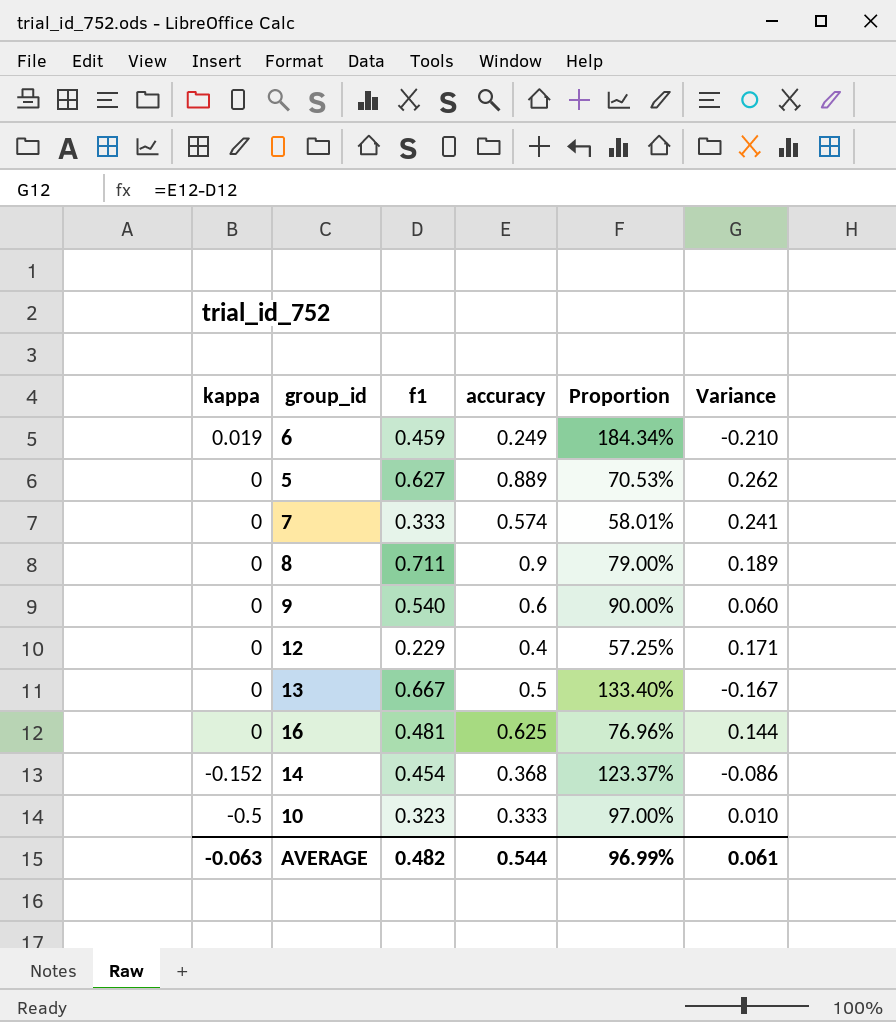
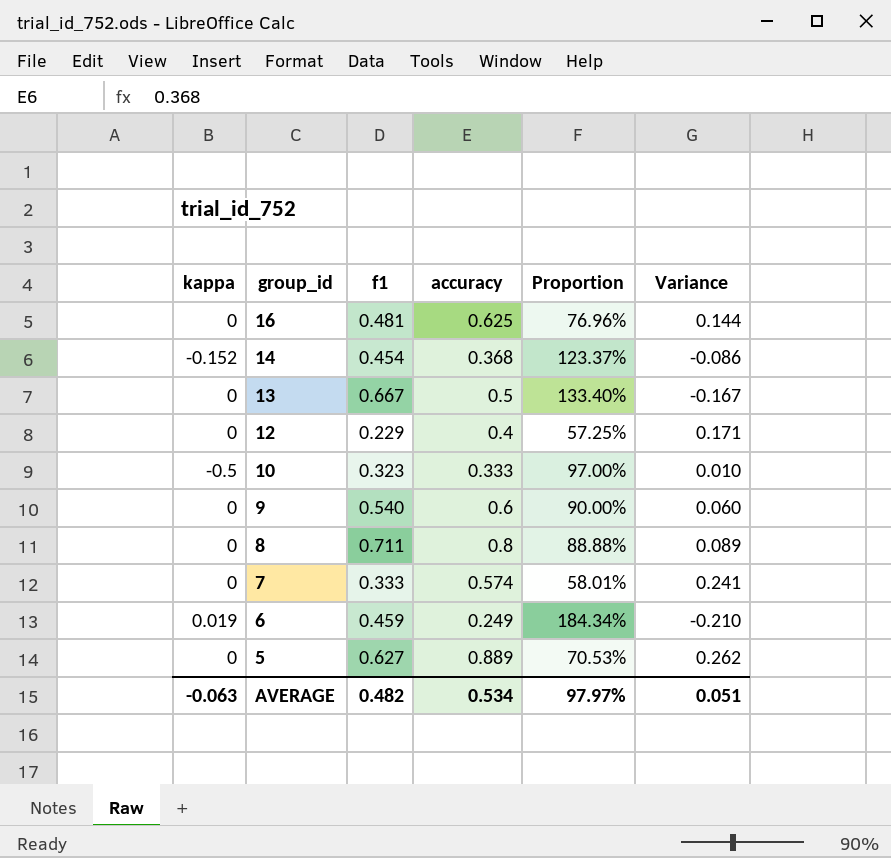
row order: kappa descending -> group_id descending
8 | accuracy: 0.9 -> 0.8
8 | Proportion: 79.00% -> 88.88%
8 | Variance: 0.189 -> 0.089
AVERAGE | accuracy: 0.544 -> 0.534
AVERAGE | Proportion: 96.99% -> 97.97%
AVERAGE | Variance: 0.061 -> 0.051

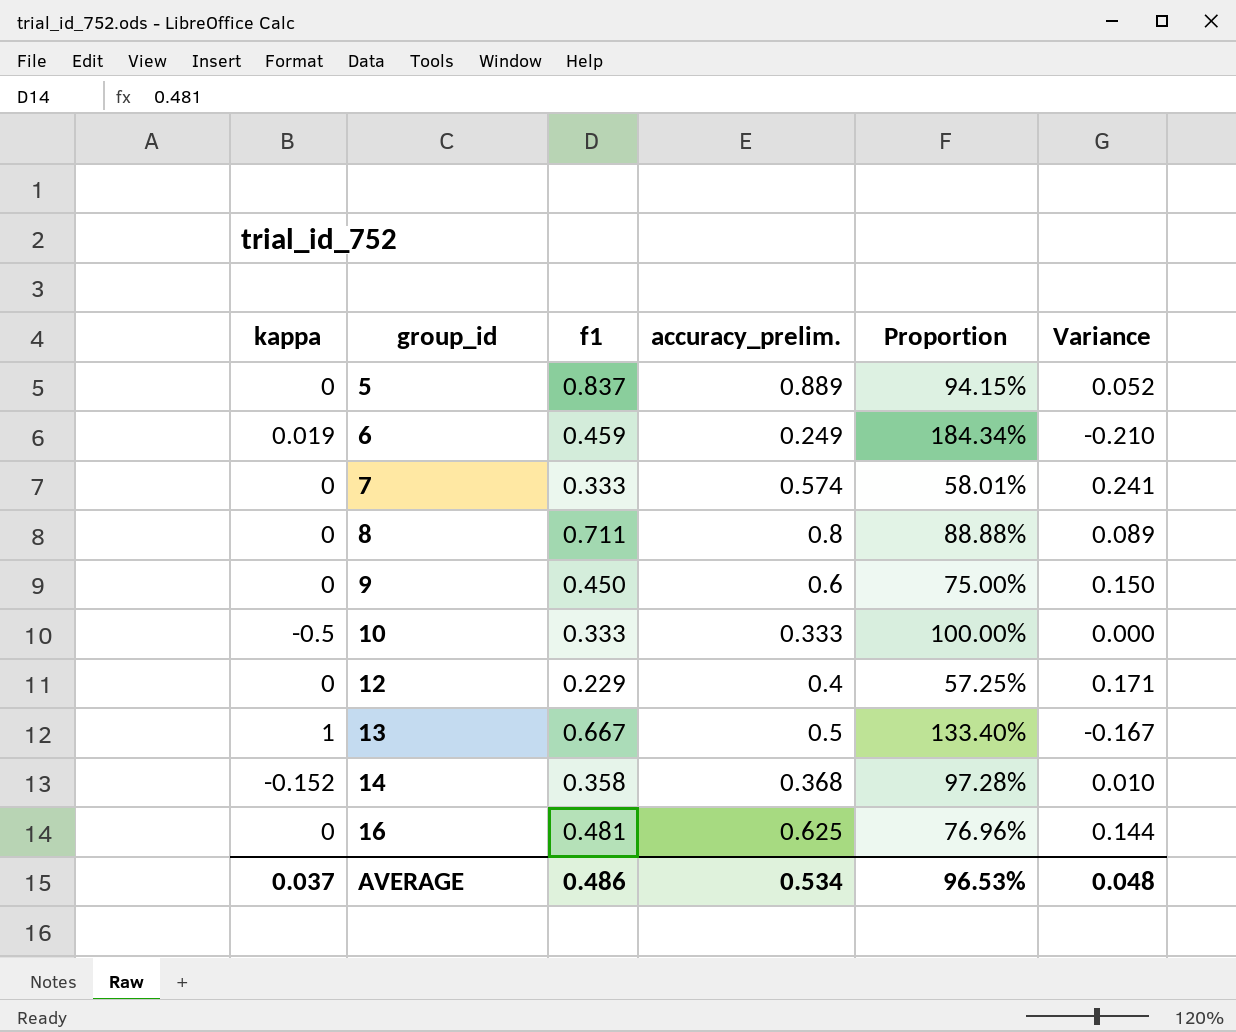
row order: group_id descending -> group_id ascending
column name: accuracy -> accuracy_prelim.
5 | f1: 0.627 -> 0.837
5 | Proportion: 70.53% -> 94.15%
5 | Variance: 0.262 -> 0.052
9 | f1: 0.540 -> 0.450
9 | Proportion: 90.00% -> 75.00%
9 | Variance: 0.060 -> 0.150
10 | f1: 0.323 -> 0.333
10 | Proportion: 97.00% -> 100.00%
10 | Variance: 0.010 -> 0.000
13 | kappa: 0 -> 1
14 | f1: 0.454 -> 0.358
14 | Proportion: 123.37% -> 97.28%
14 | Variance: -0.086 -> 0.010
AVERAGE | kappa: -0.063 -> 0.037
AVERAGE | f1: 0.482 -> 0.486
AVERAGE | Proportion: 97.97% -> 96.53%
AVERAGE | Variance: 0.051 -> 0.048

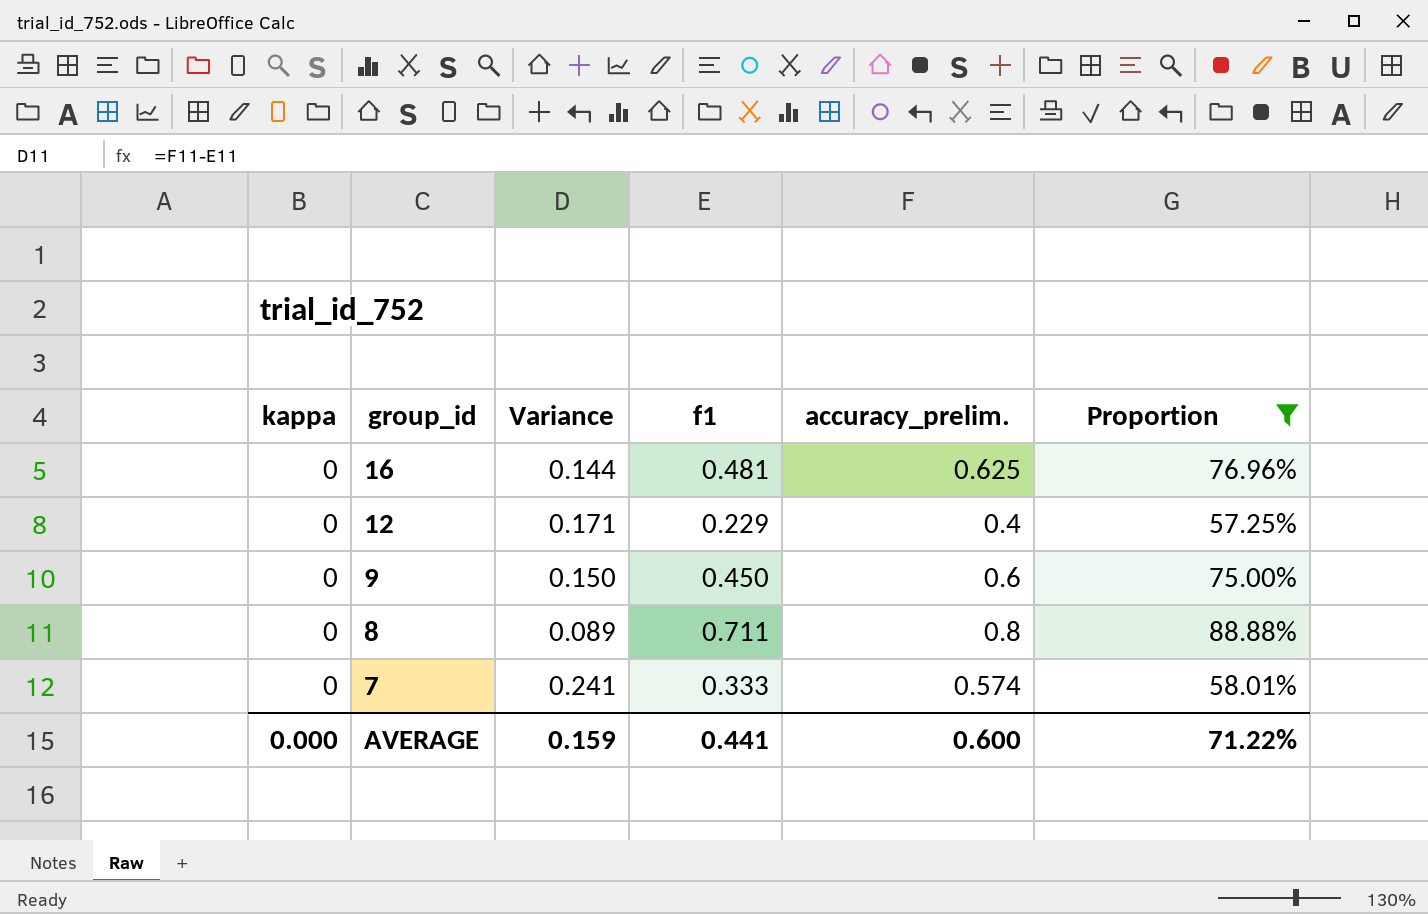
filter: none -> Proportion <= 88.88%
row order: group_id ascending -> group_id descending
column Variance | position: 6 -> 3
AVERAGE | kappa: 0.037 -> 0.000
AVERAGE | Variance: 0.048 -> 0.159
AVERAGE | f1: 0.486 -> 0.441
AVERAGE | accuracy_prelim.: 0.534 -> 0.600
AVERAGE | Proportion: 96.53% -> 71.22%

